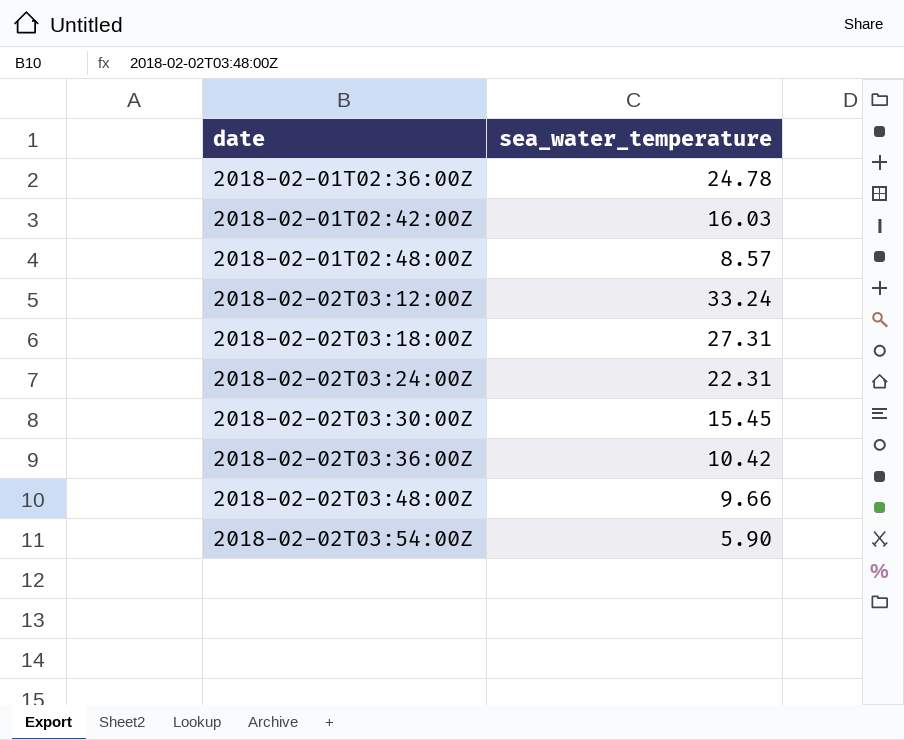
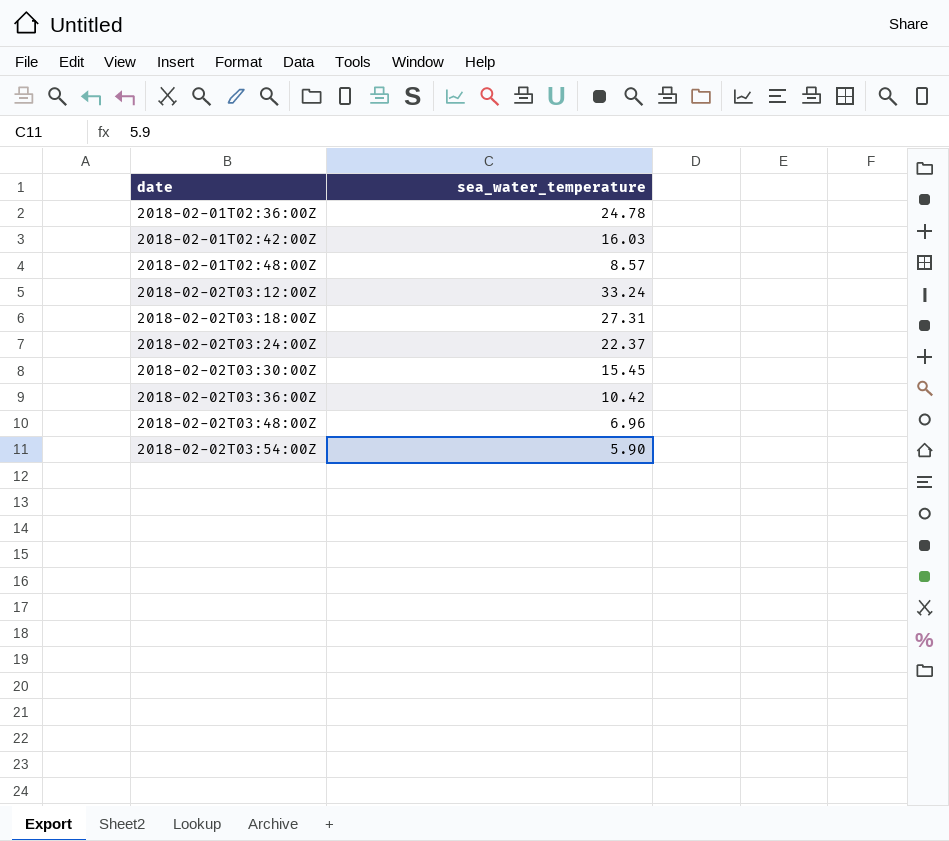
2018-02-02T03:24:00Z | sea_water_temperature: 22.31 -> 22.37
2018-02-02T03:48:00Z | sea_water_temperature: 9.66 -> 6.96

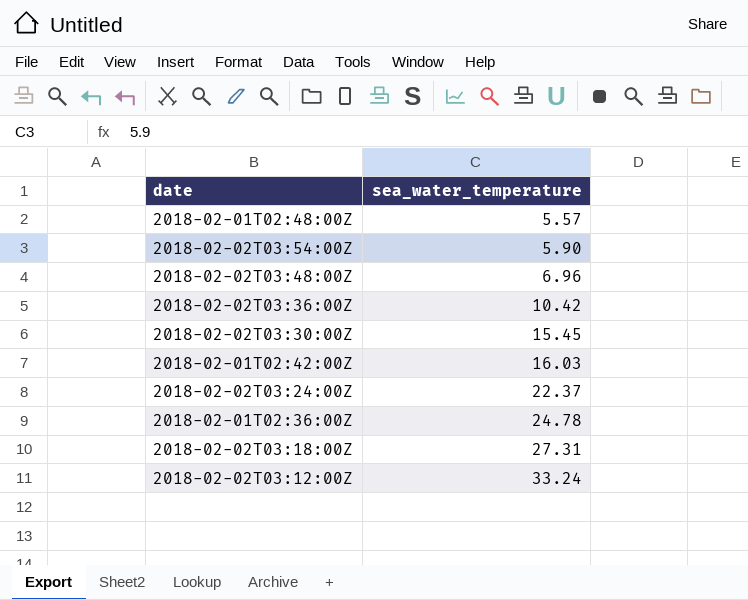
row order: date ascending -> sea_water_temperature ascending
2018-02-01T02:48:00Z | sea_water_temperature: 8.57 -> 5.57

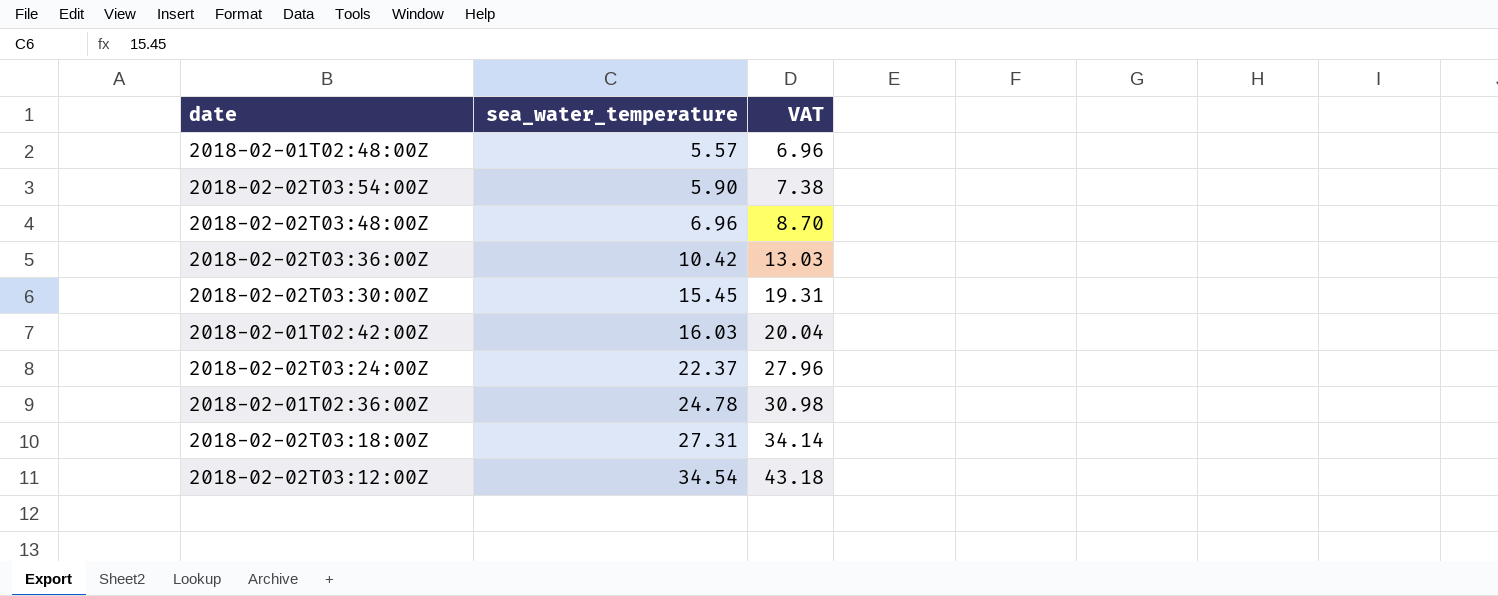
column VAT | formula: none -> [sea_water_temperature] * 1.25
2018-02-02T03:12:00Z | sea_water_temperature: 33.24 -> 34.54

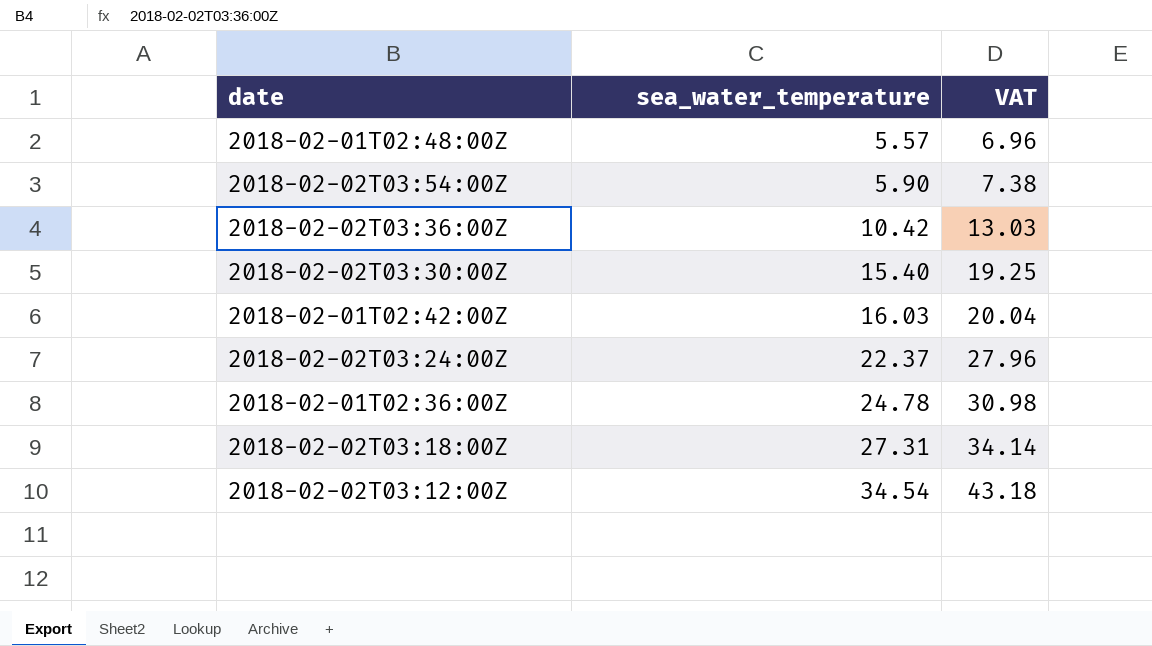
row 2018-02-02T03:48:00Z: 6.96 | 8.70 -> none
2018-02-02T03:30:00Z | sea_water_temperature: 15.45 -> 15.40
2018-02-02T03:30:00Z | VAT: 19.31 -> 19.25

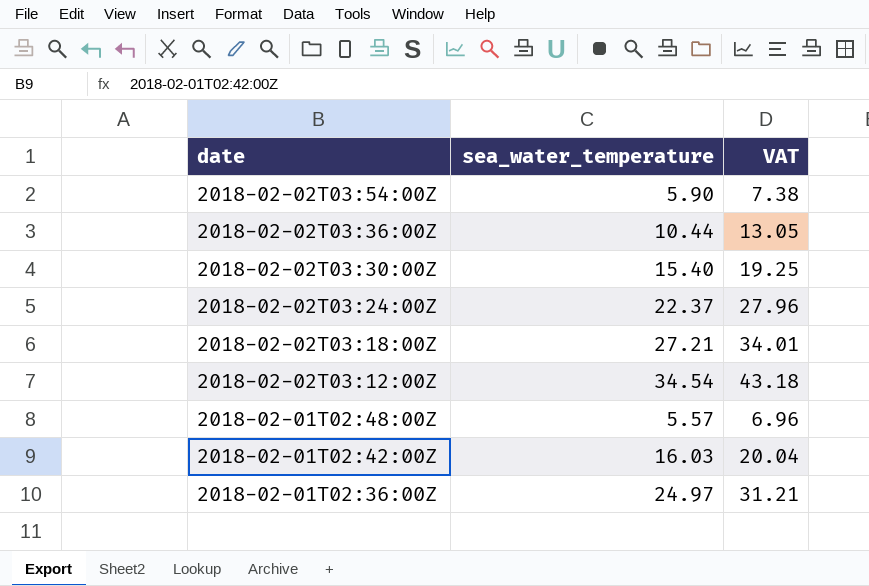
row order: sea_water_temperature ascending -> date descending
2018-02-02T03:36:00Z | sea_water_temperature: 10.42 -> 10.44
2018-02-02T03:36:00Z | VAT: 13.03 -> 13.05
2018-02-02T03:18:00Z | sea_water_temperature: 27.31 -> 27.21
2018-02-02T03:18:00Z | VAT: 34.14 -> 34.01
2018-02-01T02:36:00Z | sea_water_temperature: 24.78 -> 24.97
2018-02-01T02:36:00Z | VAT: 30.98 -> 31.21

